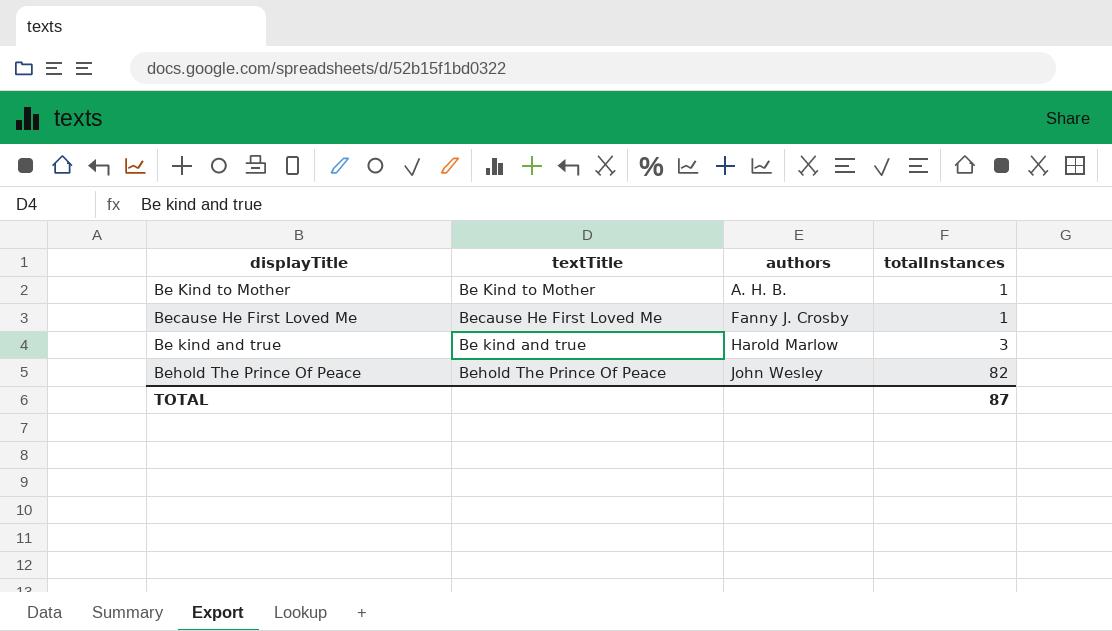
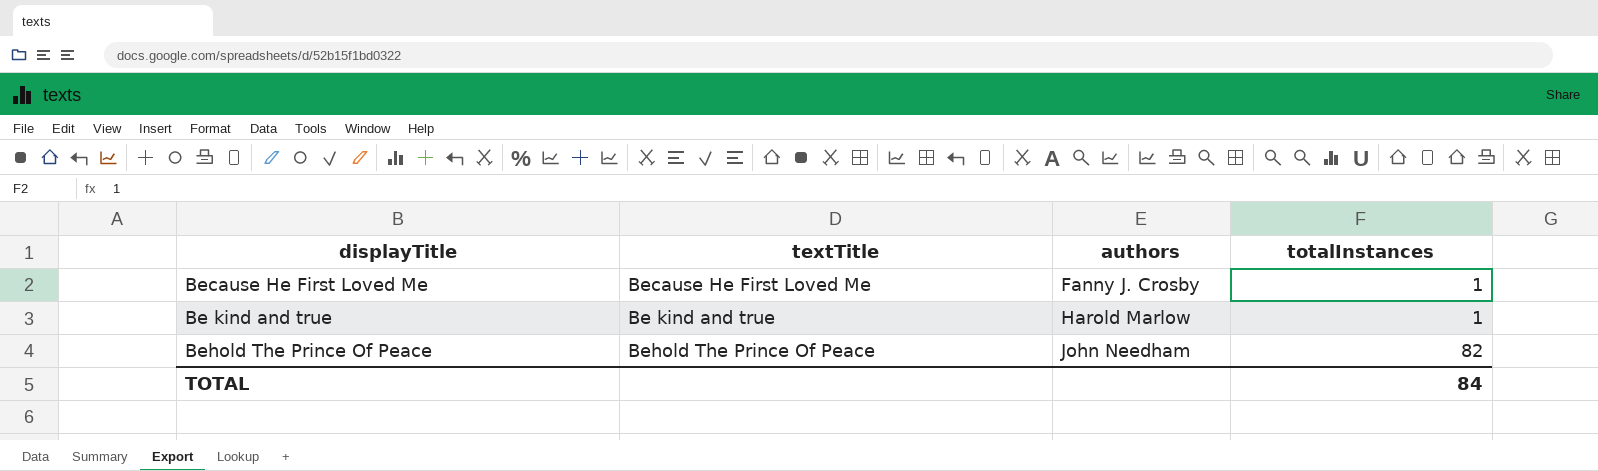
row Be Kind to Mother: Be Kind to Mother | A. H. B. | 1 -> none
Be kind and true | totalInstances: 3 -> 1
Behold The Prince Of Peace | authors: John Wesley -> John Needham
TOTAL | totalInstances: 87 -> 84

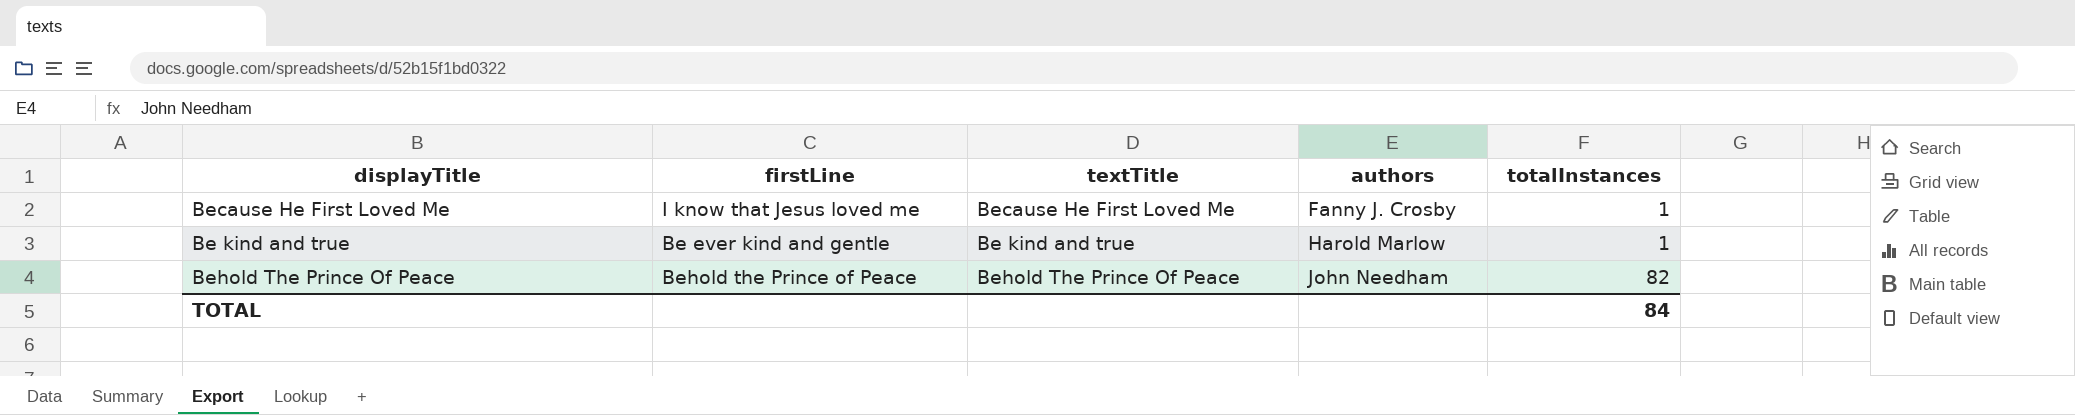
column firstLine | position: none -> 2

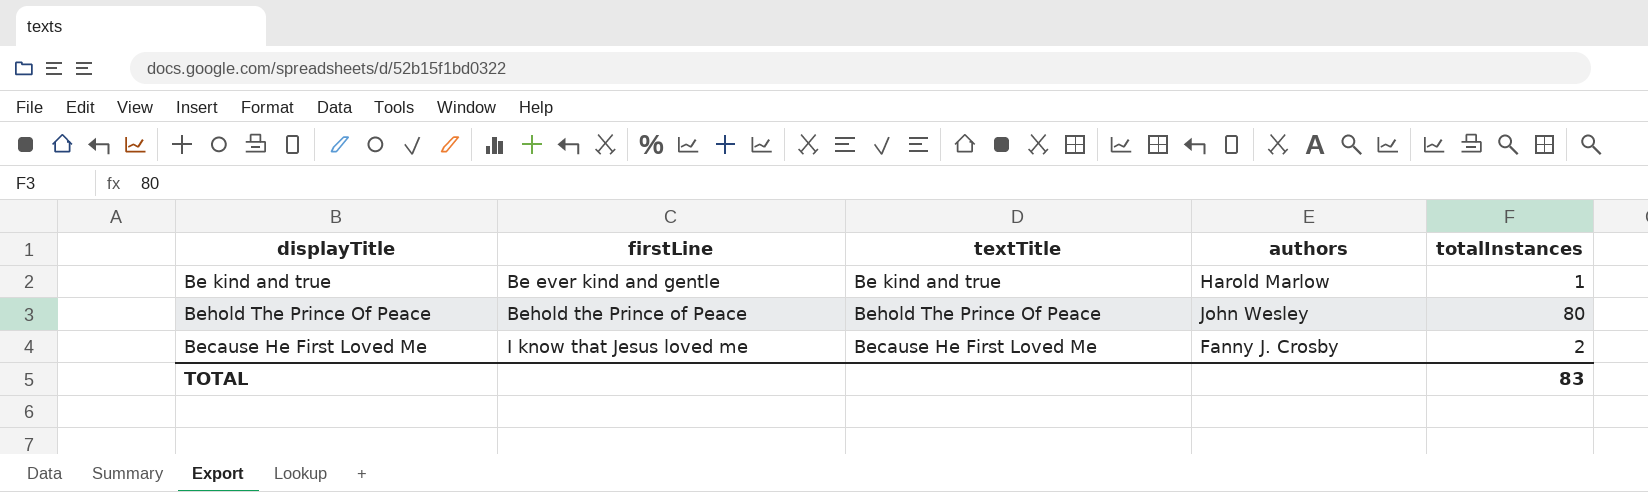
row order: authors ascending -> firstLine ascending
Behold The Prince Of Peace | authors: John Needham -> John Wesley
Behold The Prince Of Peace | totalInstances: 82 -> 80
Because He First Loved Me | totalInstances: 1 -> 2
TOTAL | totalInstances: 84 -> 83

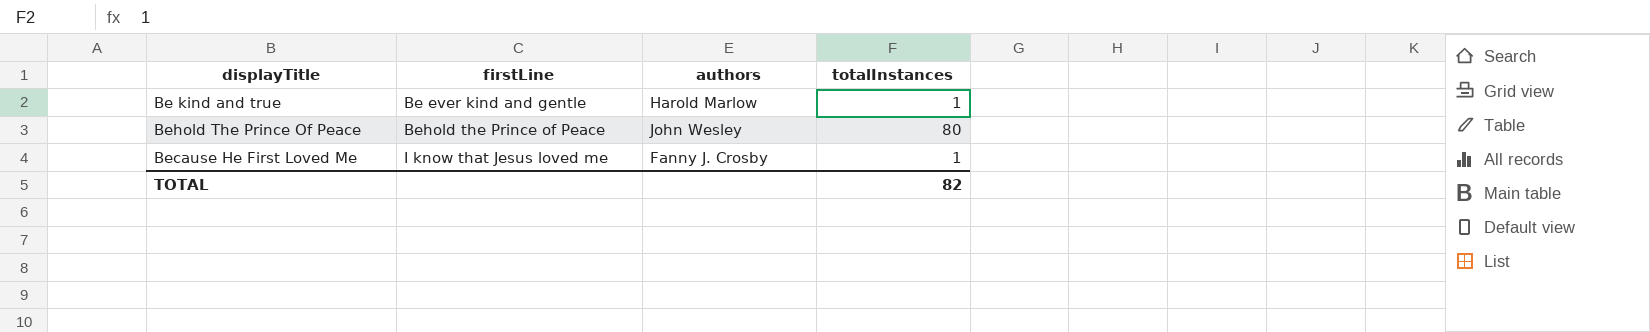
column textTitle | position: 3 -> none
Because He First Loved Me | totalInstances: 2 -> 1
TOTAL | totalInstances: 83 -> 82

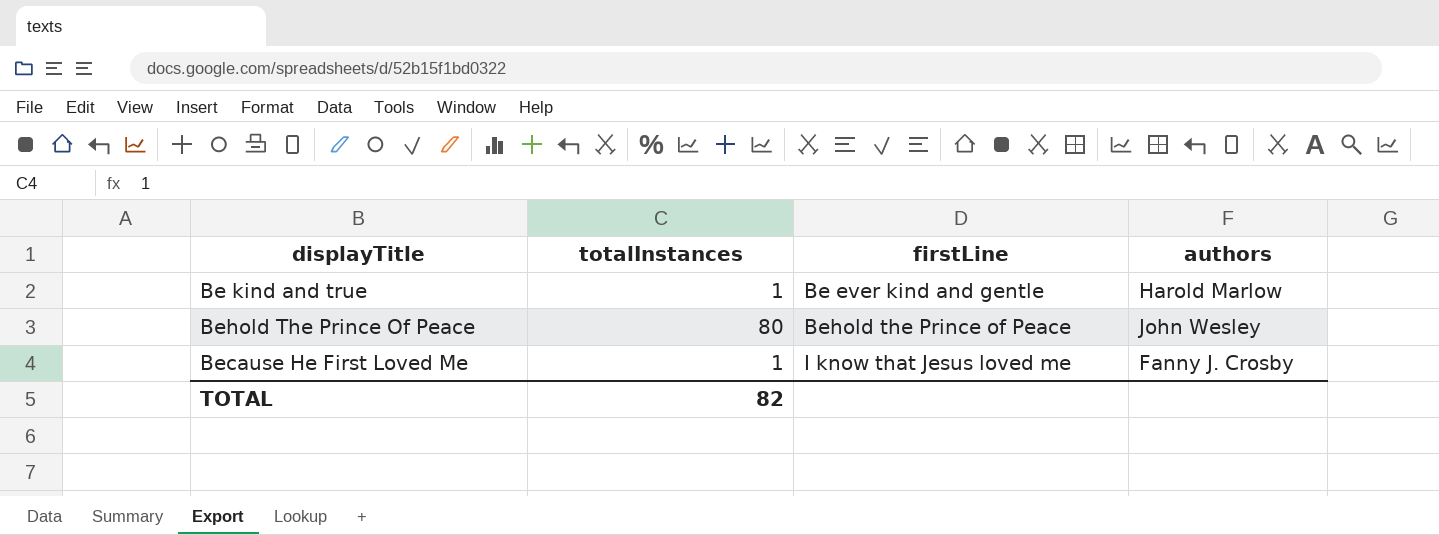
column totalInstances | position: 4 -> 2

